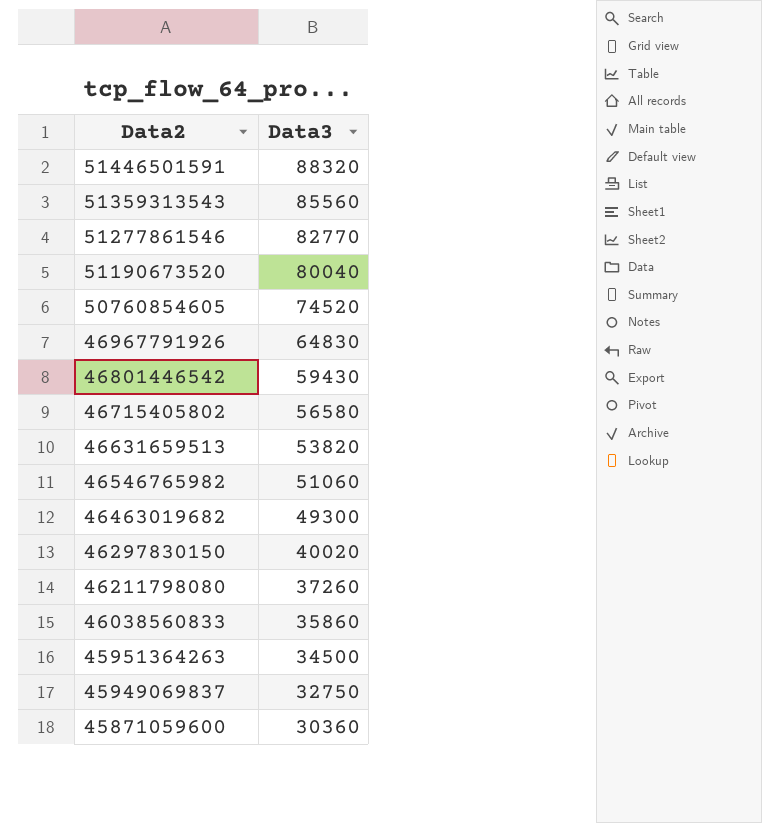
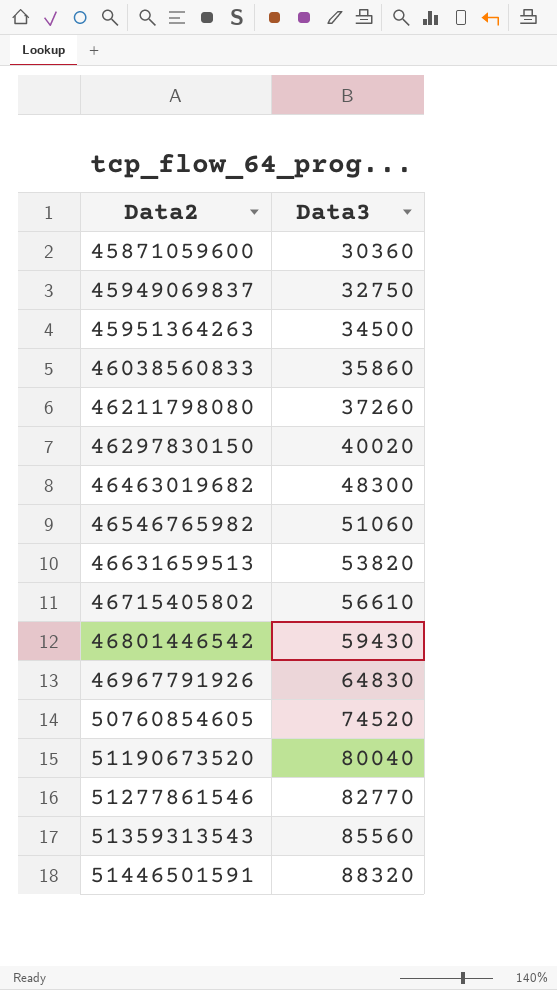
row order: Data2 descending -> Data2 ascending
46463019682 | Data3: 49300 -> 48300
46715405802 | Data3: 56580 -> 56610

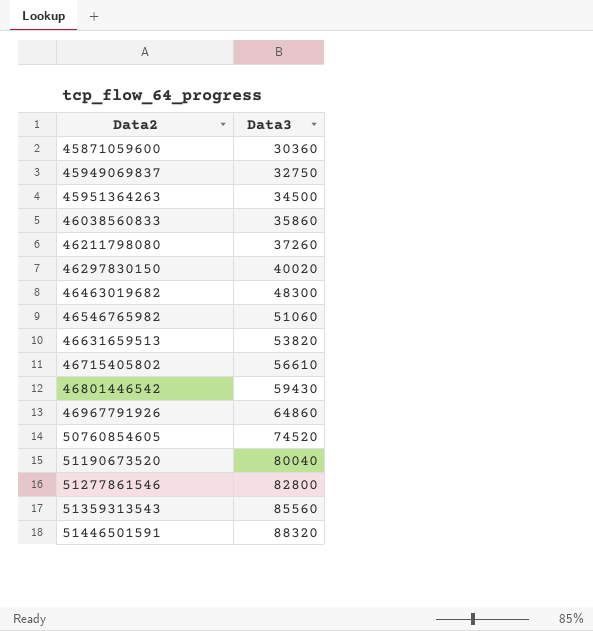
46967791926 | Data3: 64830 -> 64860
51277861546 | Data3: 82770 -> 82800

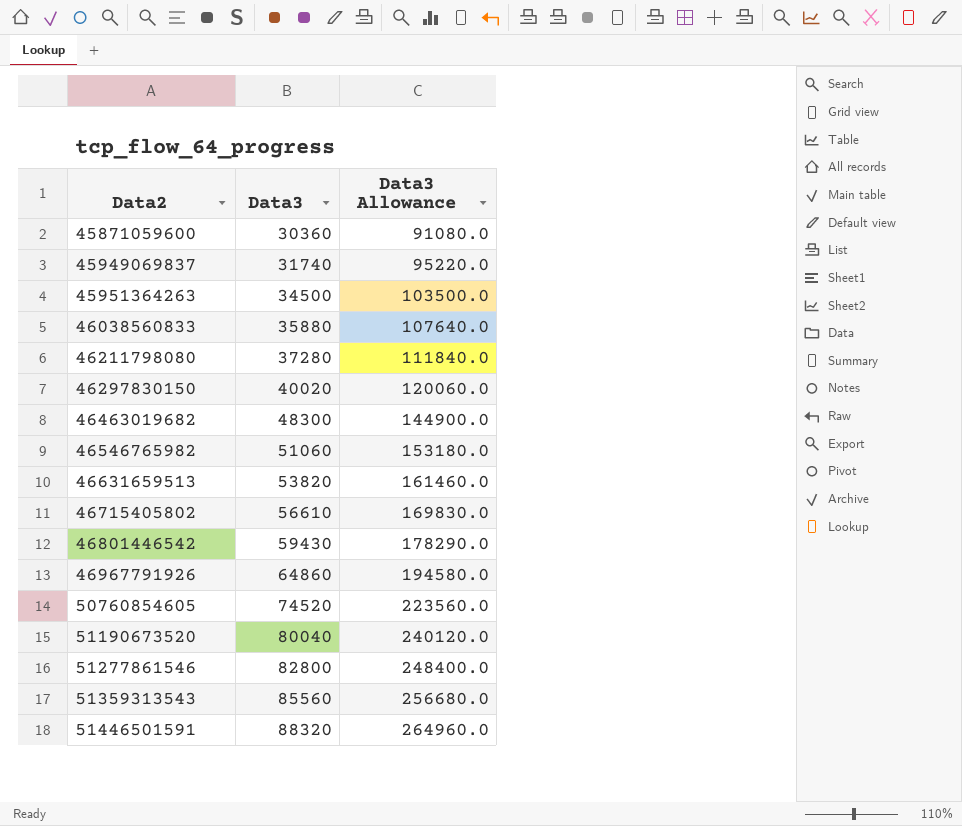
column Data3 Allowance | formula: none -> [Data3] * 3
45949069837 | Data3: 32750 -> 31740
46038560833 | Data3: 35860 -> 35880
46211798080 | Data3: 37260 -> 37280

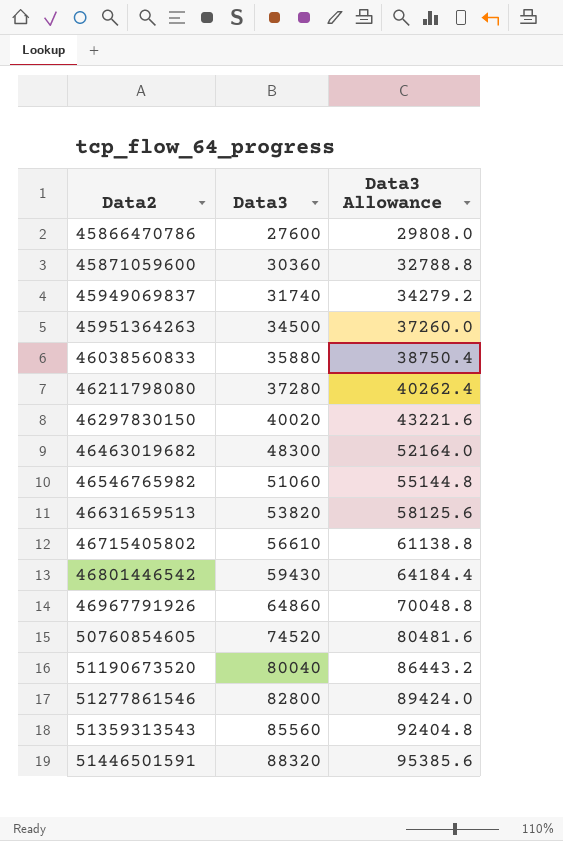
column Data3 Allowance | formula: [Data3] * 3 -> [Data3] * 1.08
row 45866470786: none -> 27600 | 29808.0

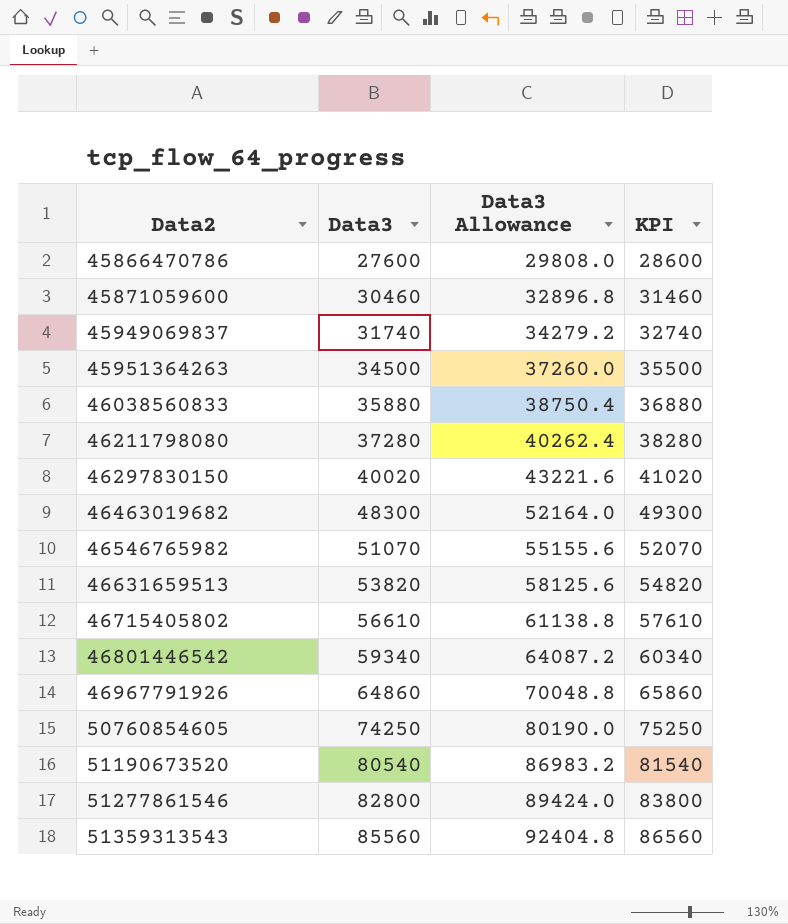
column KPI | formula: none -> [Data3] + 1000
row 51446501591: 88320 | 95385.6 -> none
45871059600 | Data3: 30360 -> 30460
45871059600 | Data3 Allowance: 32788.8 -> 32896.8
46546765982 | Data3: 51060 -> 51070
46546765982 | Data3 Allowance: 55144.8 -> 55155.6
46801446542 | Data3: 59430 -> 59340
46801446542 | Data3 Allowance: 64184.4 -> 64087.2
50760854605 | Data3: 74520 -> 74250
50760854605 | Data3 Allowance: 80481.6 -> 80190.0
51190673520 | Data3: 80040 -> 80540
51190673520 | Data3 Allowance: 86443.2 -> 86983.2

